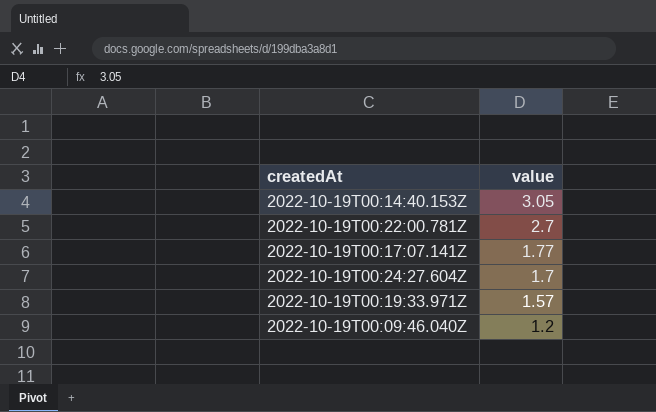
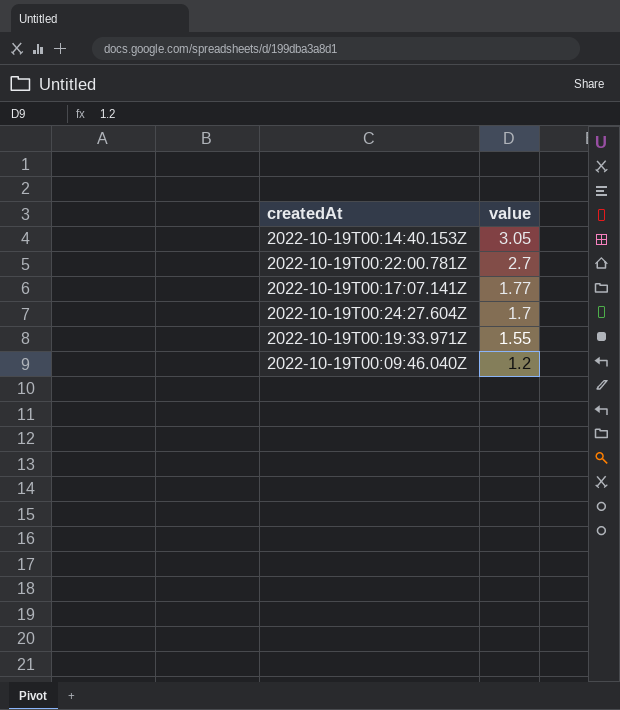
2022-10-19T00:19:33.971Z | value: 1.57 -> 1.55

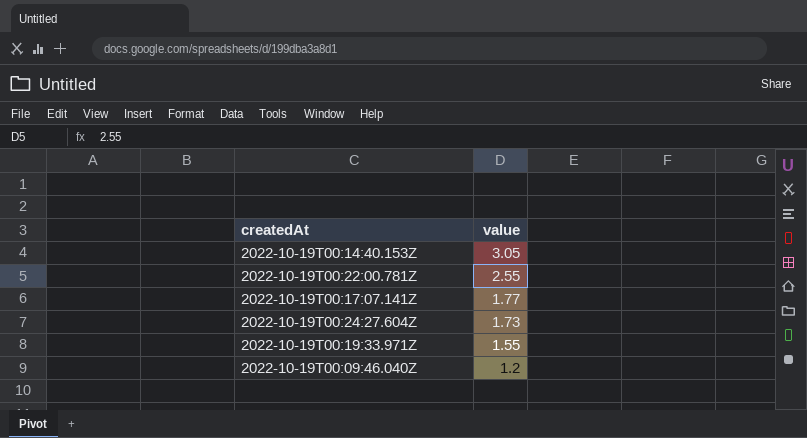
2022-10-19T00:22:00.781Z | value: 2.7 -> 2.55
2022-10-19T00:24:27.604Z | value: 1.7 -> 1.73

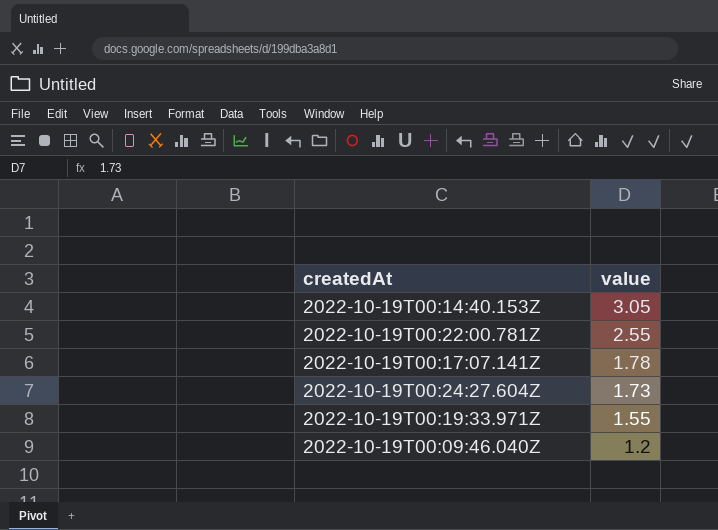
2022-10-19T00:17:07.141Z | value: 1.77 -> 1.78

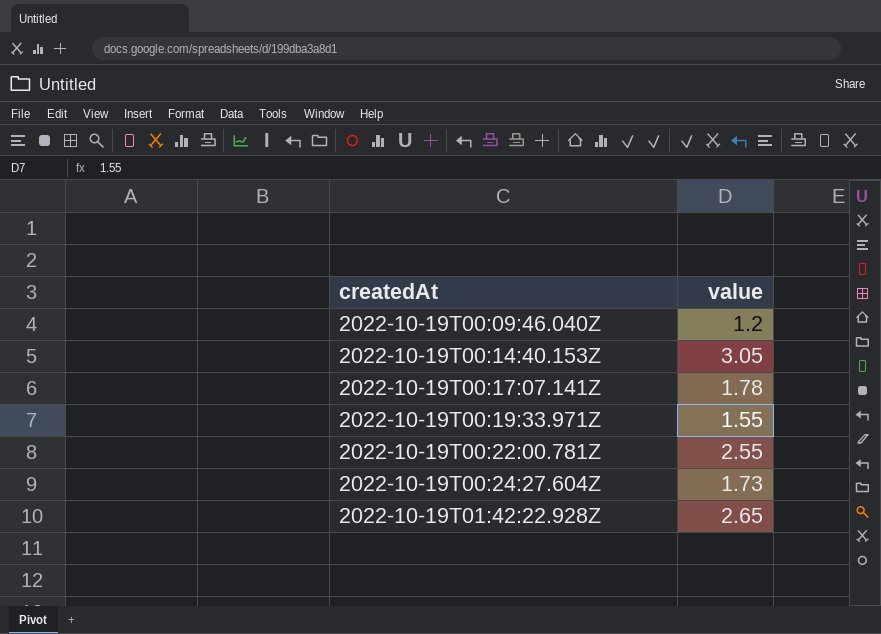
row order: value descending -> createdAt ascending
row 2022-10-19T01:42:22.928Z: none -> 2.65

